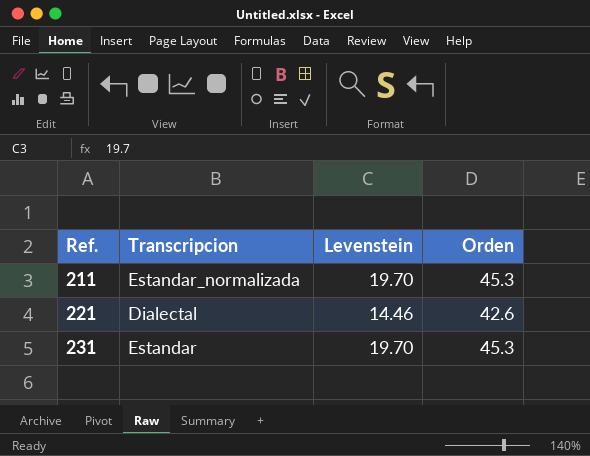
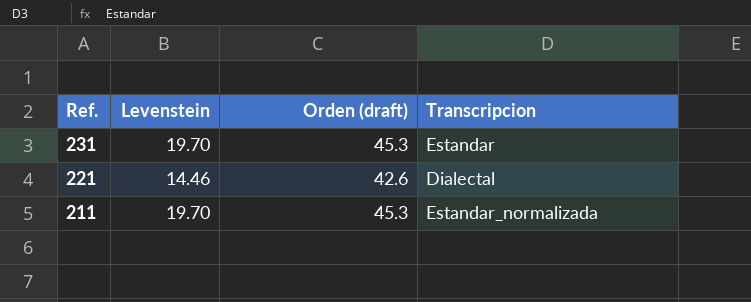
row order: Ref. ascending -> Ref. descending
column name: Orden -> Orden (draft)
column Transcripcion | position: 2 -> 4

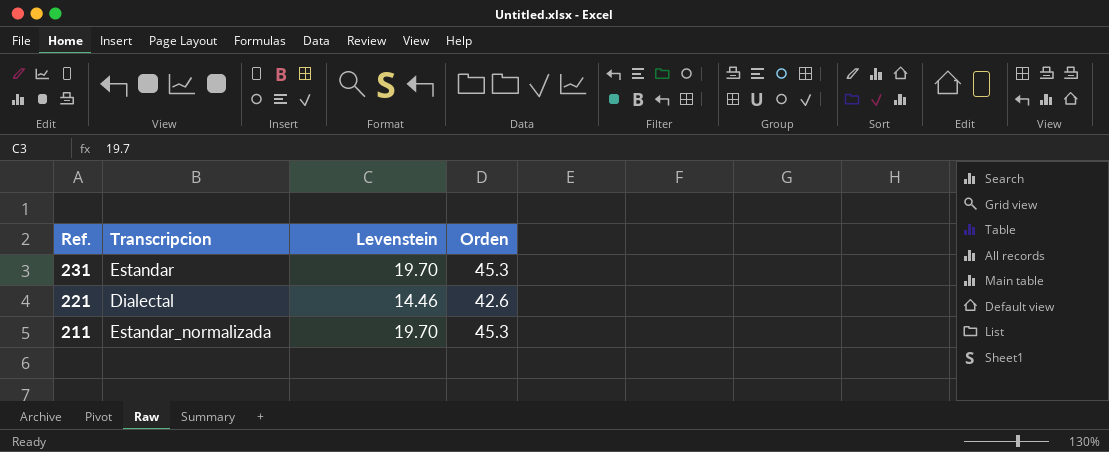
column Transcripcion | position: 4 -> 2
column name: Orden (draft) -> Orden

